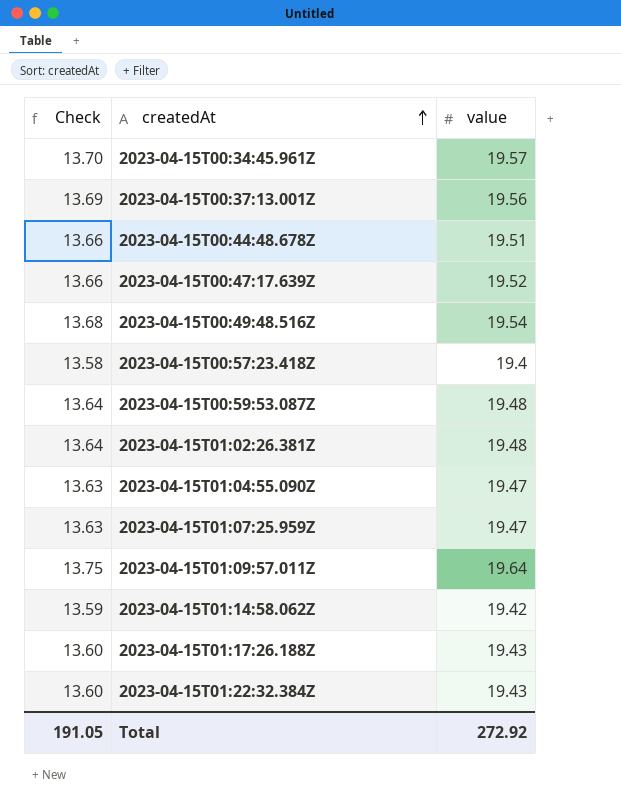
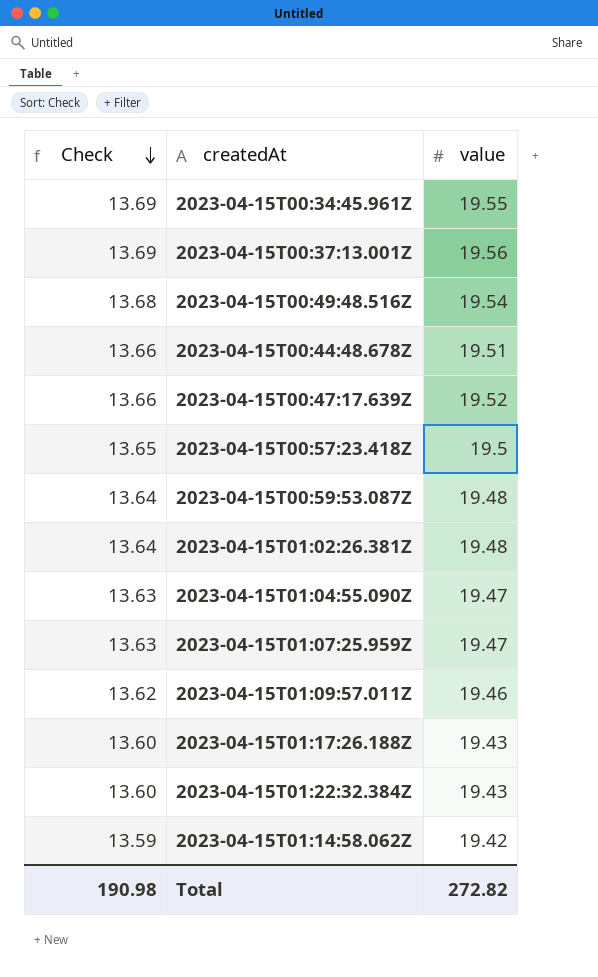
row order: createdAt ascending -> Check descending
2023-04-15T00:34:45.961Z | Check: 13.70 -> 13.69
2023-04-15T00:34:45.961Z | value: 19.57 -> 19.55
2023-04-15T00:57:23.418Z | Check: 13.58 -> 13.65
2023-04-15T00:57:23.418Z | value: 19.4 -> 19.5
2023-04-15T01:09:57.011Z | Check: 13.75 -> 13.62
2023-04-15T01:09:57.011Z | value: 19.64 -> 19.46
Total | Check: 191.05 -> 190.98
Total | value: 272.92 -> 272.82

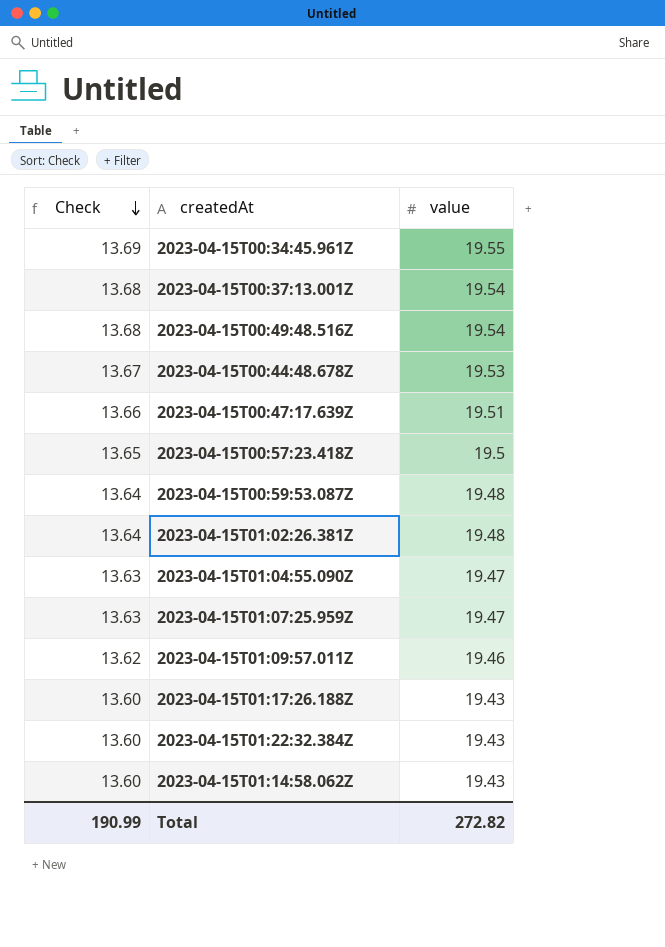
2023-04-15T00:37:13.001Z | Check: 13.69 -> 13.68
2023-04-15T00:37:13.001Z | value: 19.56 -> 19.54
2023-04-15T00:44:48.678Z | Check: 13.66 -> 13.67
2023-04-15T00:44:48.678Z | value: 19.51 -> 19.53
2023-04-15T00:47:17.639Z | value: 19.52 -> 19.51
2023-04-15T01:14:58.062Z | Check: 13.59 -> 13.60
2023-04-15T01:14:58.062Z | value: 19.42 -> 19.43
Total | Check: 190.98 -> 190.99

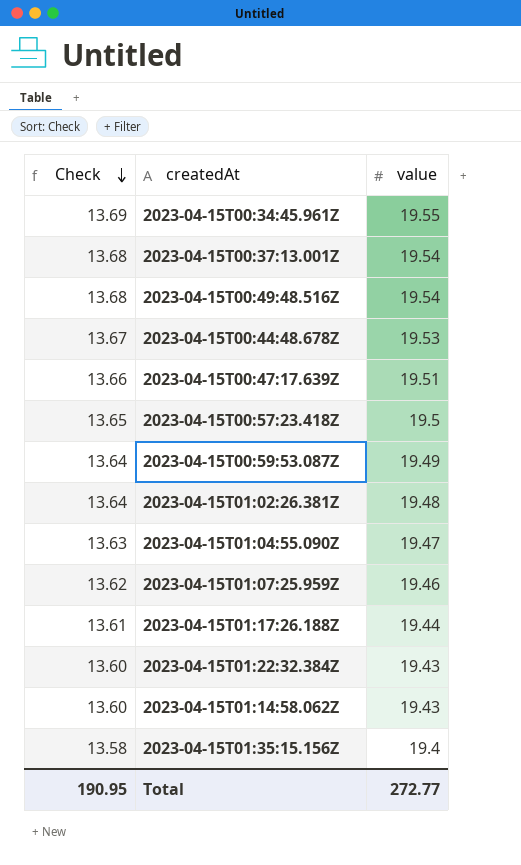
row 2023-04-15T01:09:57.011Z: 13.62 | 19.46 -> none
2023-04-15T00:59:53.087Z | value: 19.48 -> 19.49
2023-04-15T01:07:25.959Z | Check: 13.63 -> 13.62
2023-04-15T01:07:25.959Z | value: 19.47 -> 19.46
2023-04-15T01:17:26.188Z | Check: 13.60 -> 13.61
2023-04-15T01:17:26.188Z | value: 19.43 -> 19.44
row 2023-04-15T01:35:15.156Z: none -> 13.58 | 19.4
Total | Check: 190.99 -> 190.95
Total | value: 272.82 -> 272.77

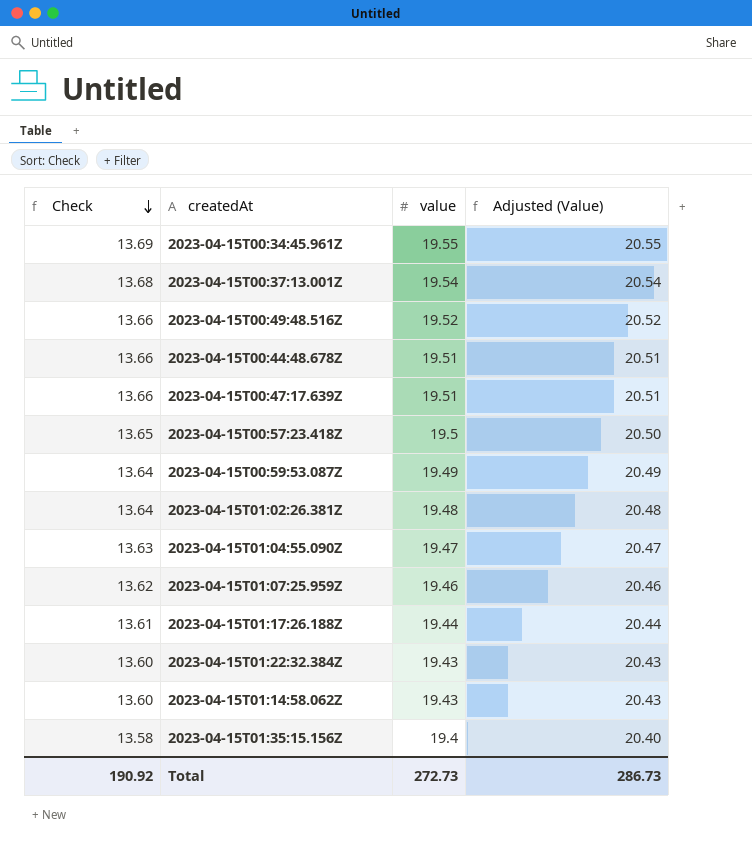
column Adjusted (Value) | formula: none -> [value] + 1
2023-04-15T00:49:48.516Z | Check: 13.68 -> 13.66
2023-04-15T00:49:48.516Z | value: 19.54 -> 19.52
2023-04-15T00:44:48.678Z | Check: 13.67 -> 13.66
2023-04-15T00:44:48.678Z | value: 19.53 -> 19.51
Total | Check: 190.95 -> 190.92
Total | value: 272.77 -> 272.73

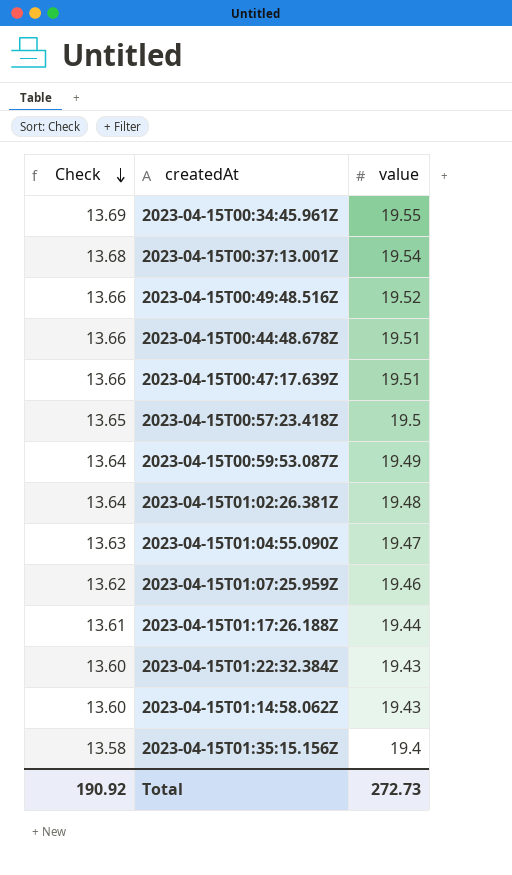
column Adjusted (Value) | formula: [value] + 1 -> none

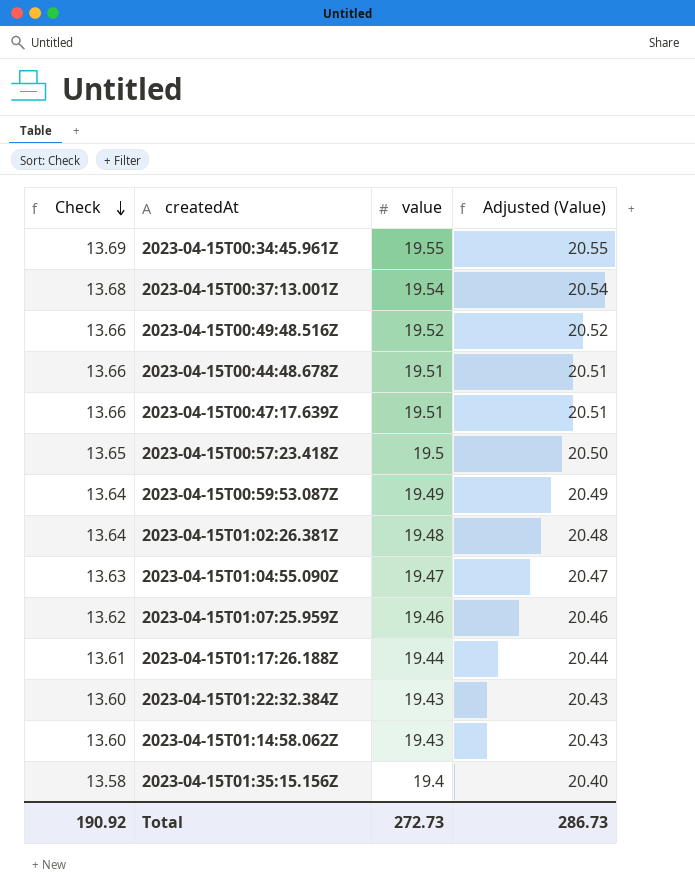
column Adjusted (Value) | formula: none -> [value] + 1

